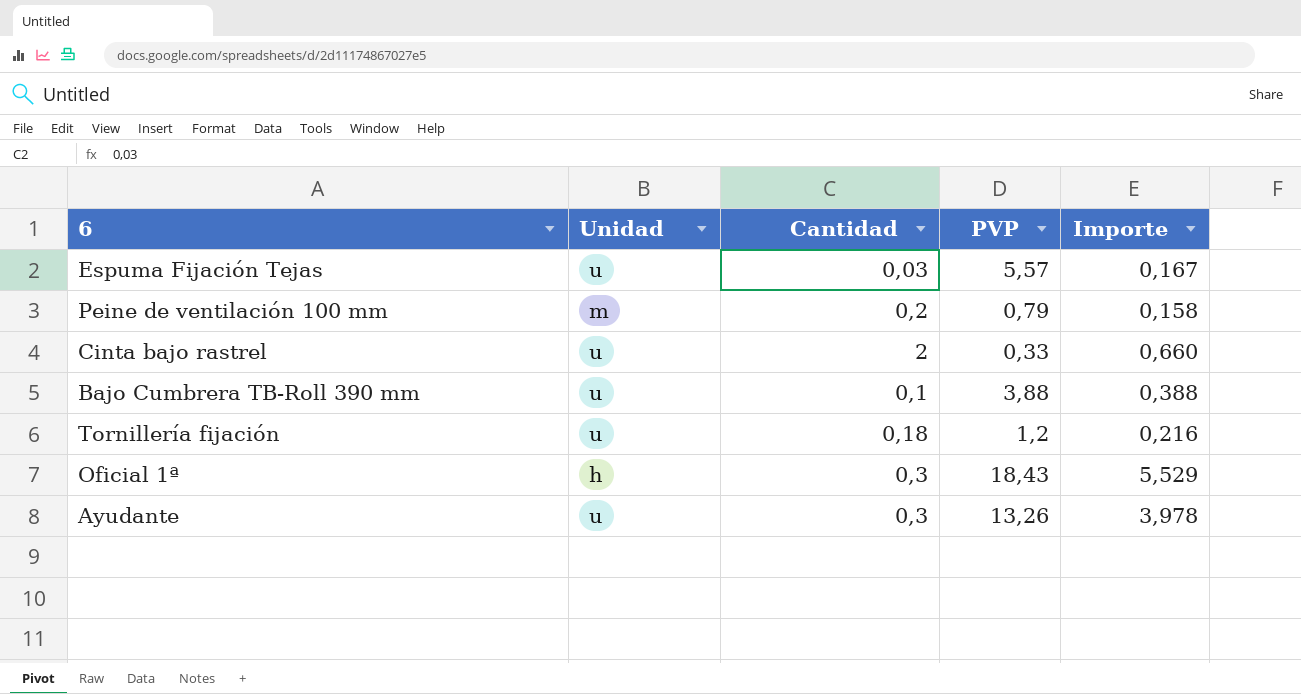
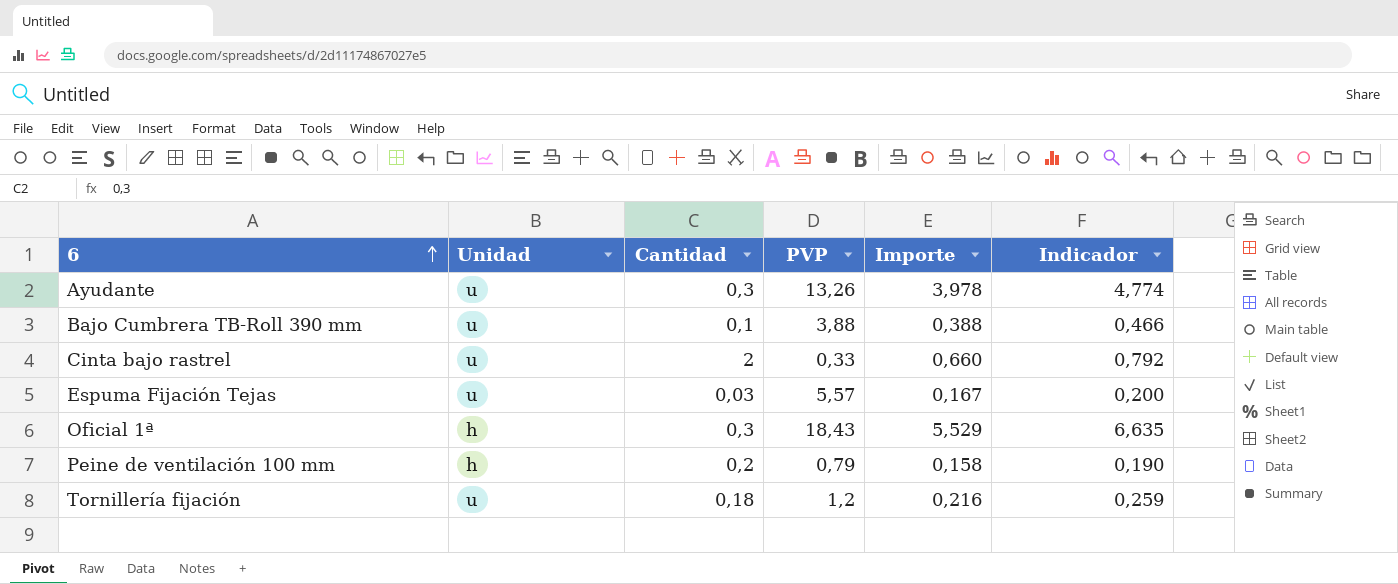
row order: none -> 6 ascending
column Indicador | formula: none -> [Importe] * 1,2
Peine de ventilación 100 mm | Unidad: m -> h

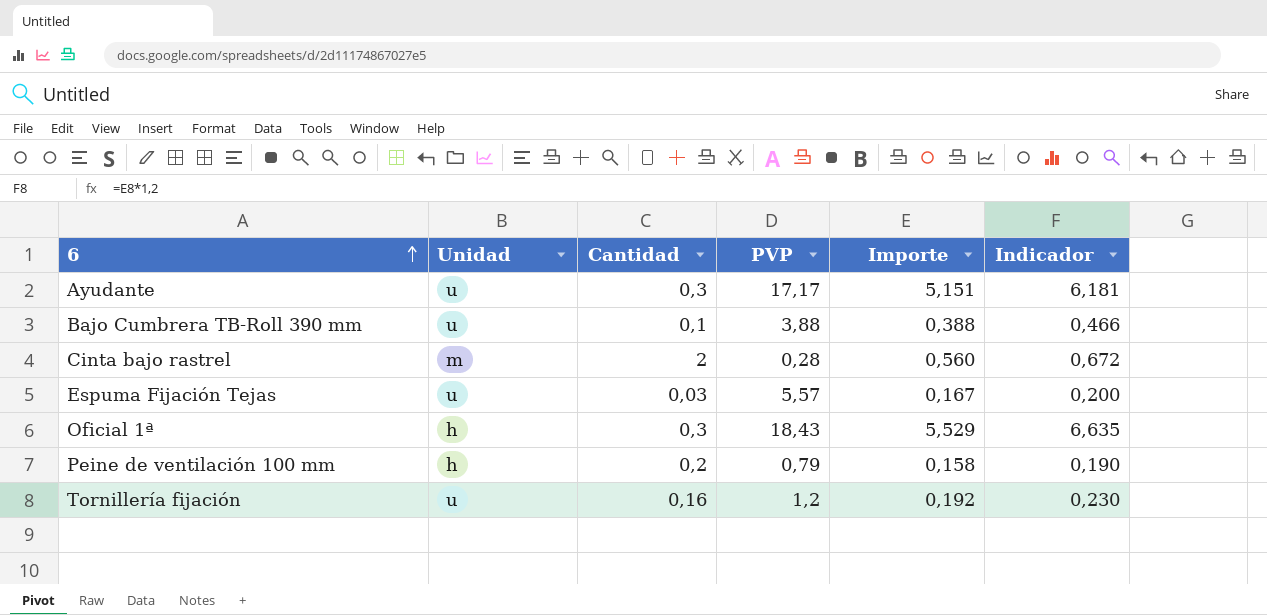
Ayudante | PVP: 13,26 -> 17,17
Ayudante | Importe: 3,978 -> 5,151
Ayudante | Indicador: 4,774 -> 6,181
Cinta bajo rastrel | Unidad: u -> m
Cinta bajo rastrel | PVP: 0,33 -> 0,28
Cinta bajo rastrel | Importe: 0,660 -> 0,560
Cinta bajo rastrel | Indicador: 0,792 -> 0,672
Tornillería fijación | Cantidad: 0,18 -> 0,16
Tornillería fijación | Importe: 0,216 -> 0,192
Tornillería fijación | Indicador: 0,259 -> 0,230

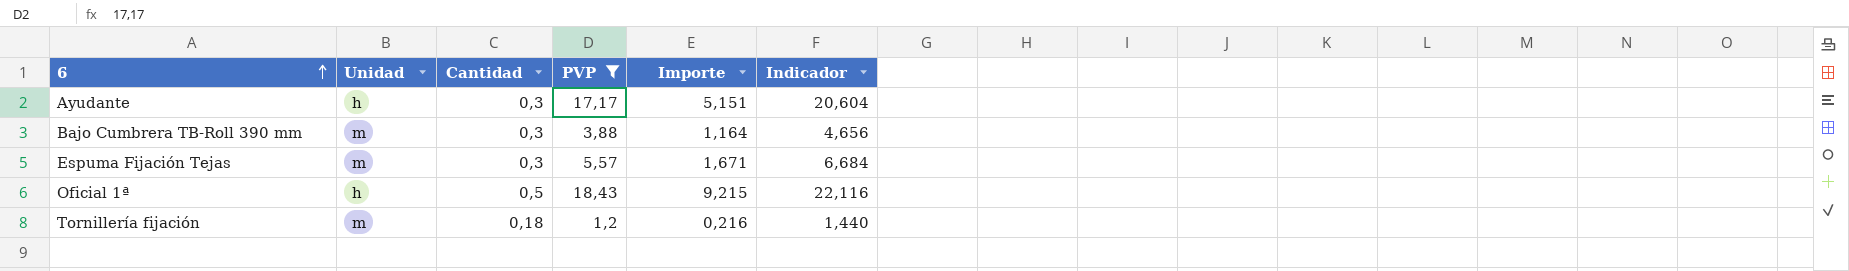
filter: none -> PVP >= 1,2
column Indicador | formula: [Importe] * 1,2 -> [PVP] * 1,2
Ayudante | Unidad: u -> h
Bajo Cumbrera TB-Roll 390 mm | Unidad: u -> m
Bajo Cumbrera TB-Roll 390 mm | Cantidad: 0,1 -> 0,3
Bajo Cumbrera TB-Roll 390 mm | Importe: 0,388 -> 1,164
Espuma Fijación Tejas | Unidad: u -> m
Espuma Fijación Tejas | Cantidad: 0,03 -> 0,3
Espuma Fijación Tejas | Importe: 0,167 -> 1,671
Oficial 1ª | Cantidad: 0,3 -> 0,5
Oficial 1ª | Importe: 5,529 -> 9,215
Tornillería fijación | Unidad: u -> m
Tornillería fijación | Cantidad: 0,16 -> 0,18
Tornillería fijación | Importe: 0,192 -> 0,216

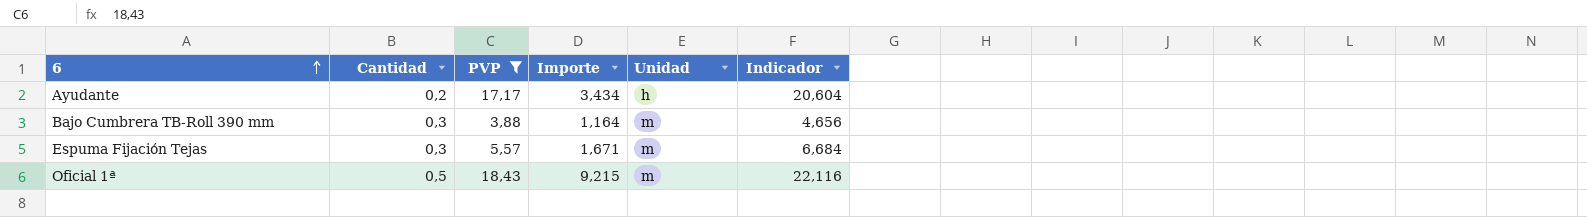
column Unidad | position: 2 -> 5
row Tornillería fijación: m | 0,18 | 1,2 | 0,216 | 1,440 -> none
Ayudante | Cantidad: 0,3 -> 0,2
Ayudante | Importe: 5,151 -> 3,434
Oficial 1ª | Unidad: h -> m

